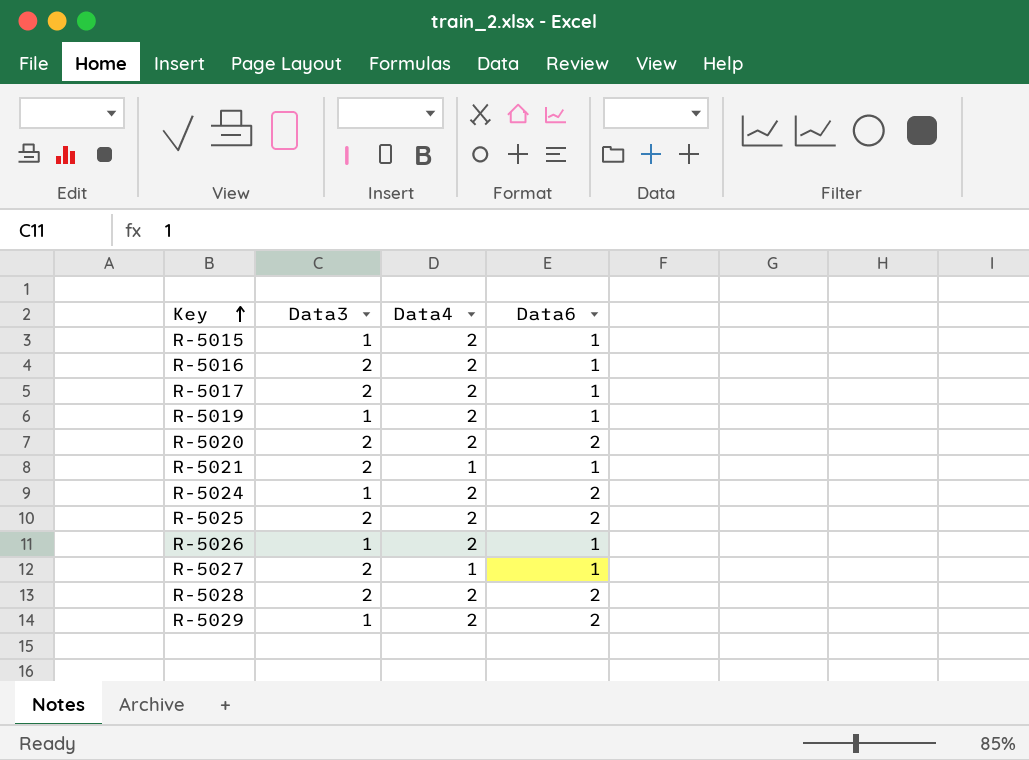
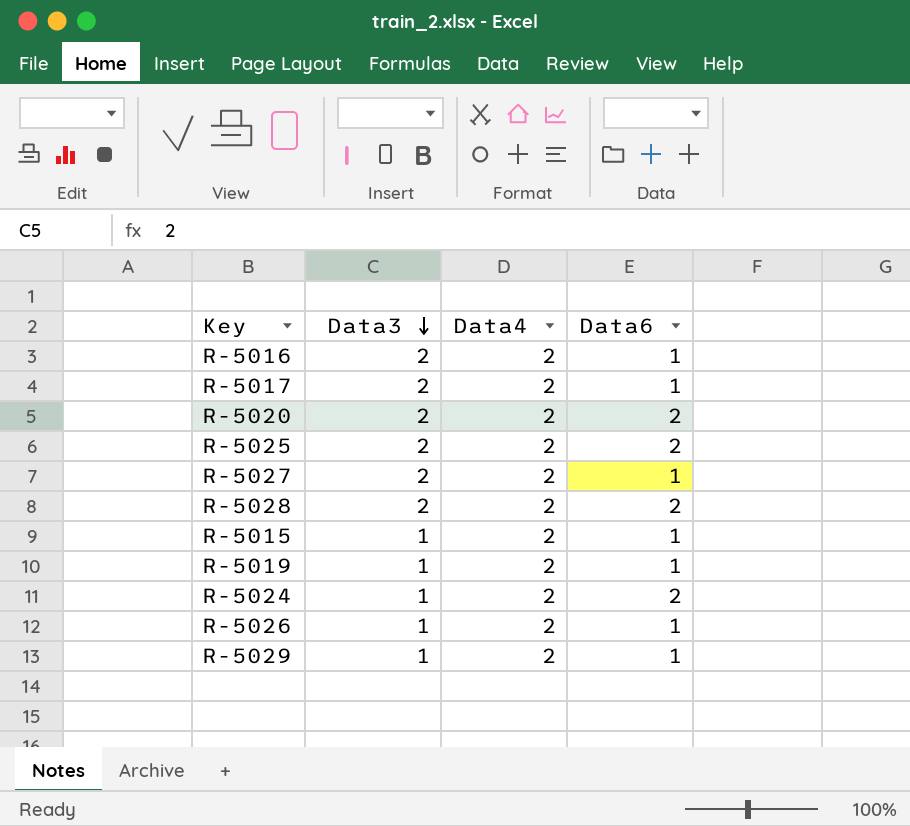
row order: Key ascending -> Data3 descending
row R-5021: 2 | 1 | 1 -> none
R-5027 | Data4: 1 -> 2
R-5029 | Data6: 2 -> 1

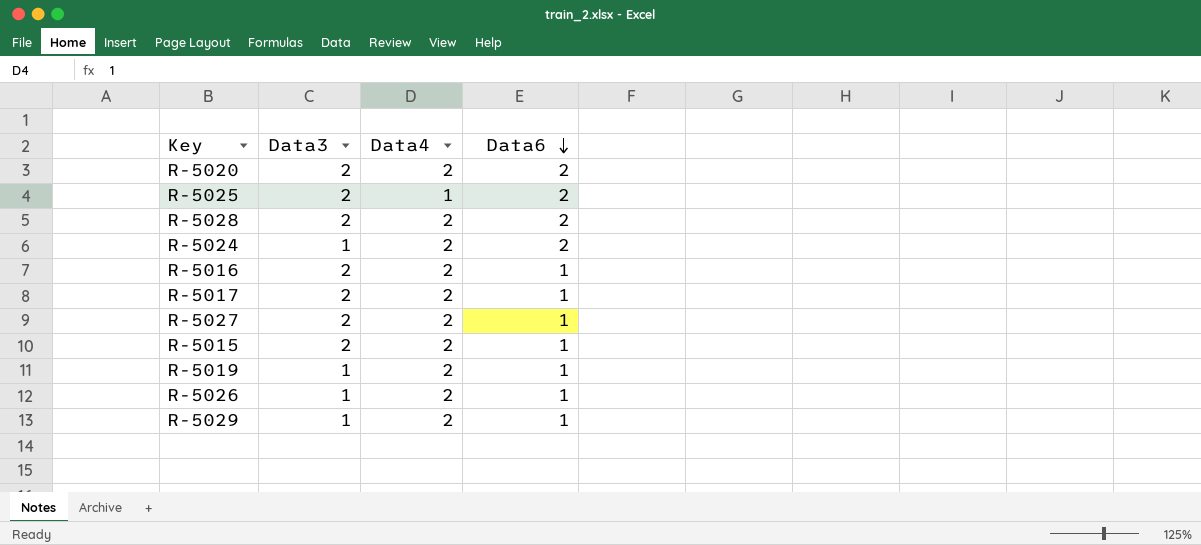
row order: Data3 descending -> Data6 descending
R-5025 | Data4: 2 -> 1
R-5015 | Data3: 1 -> 2

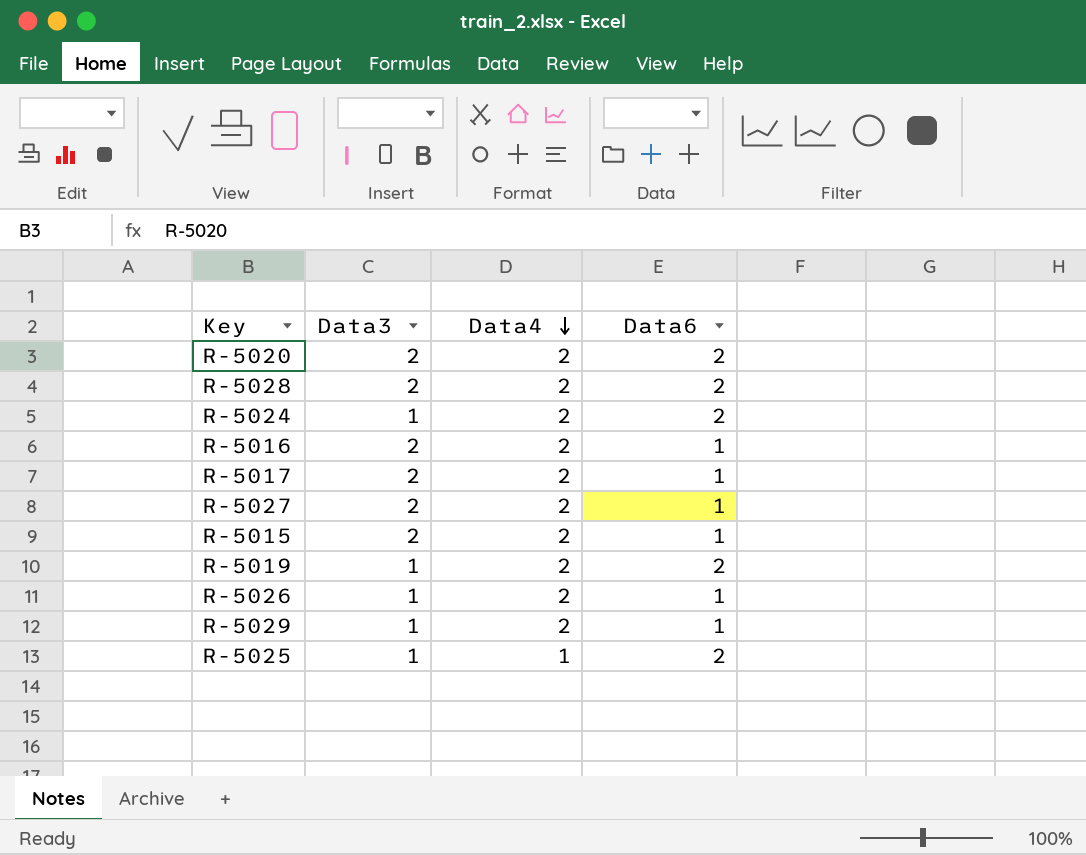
row order: Data6 descending -> Data4 descending
R-5019 | Data6: 1 -> 2
R-5025 | Data3: 2 -> 1

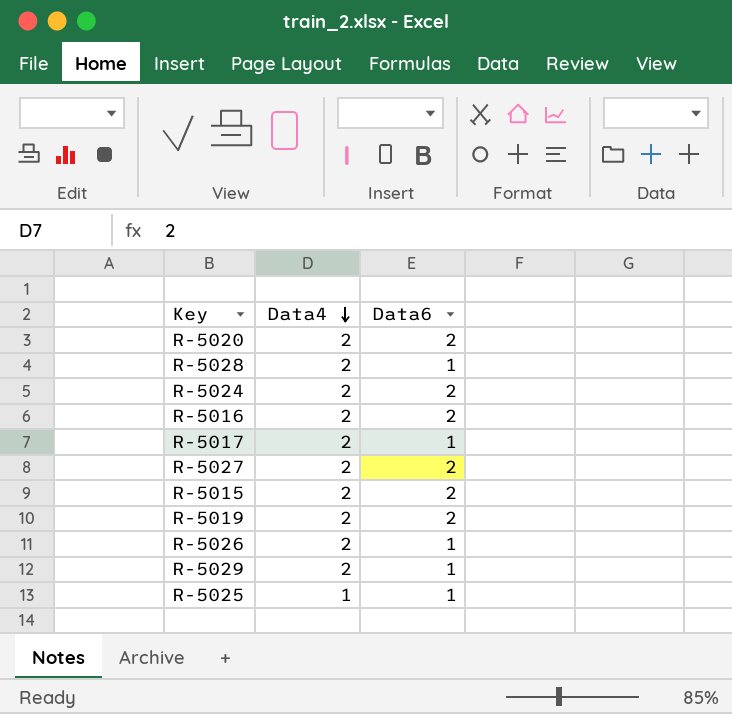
column Data3 | position: 2 -> none
R-5028 | Data6: 2 -> 1
R-5016 | Data6: 1 -> 2
R-5027 | Data6: 1 -> 2
R-5015 | Data6: 1 -> 2
R-5025 | Data6: 2 -> 1

